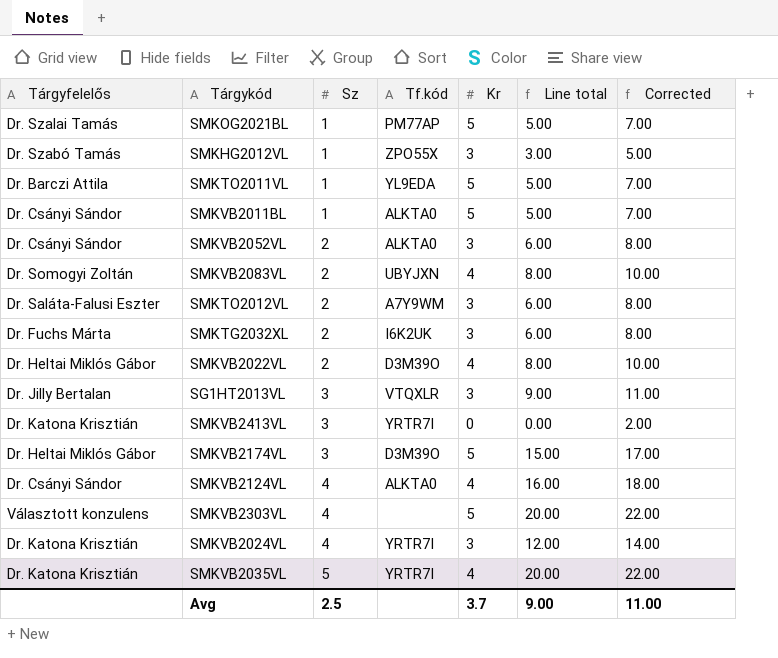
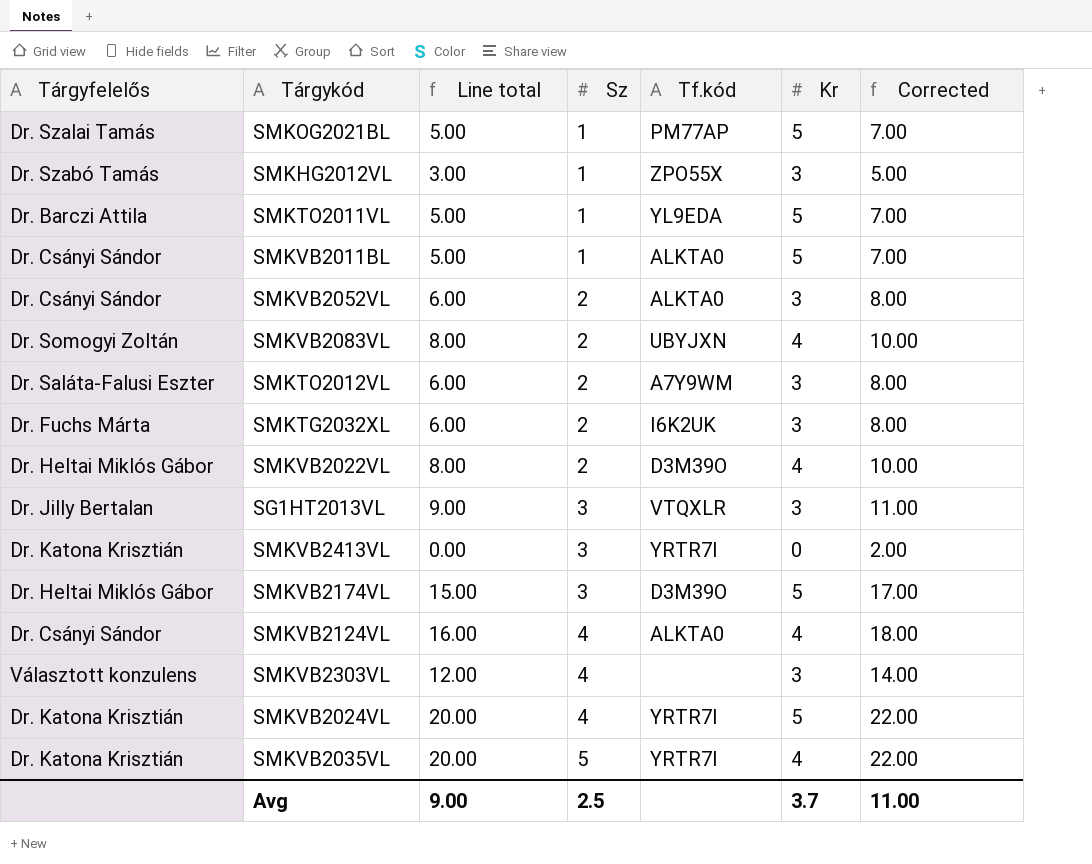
column Line total | position: 6 -> 3
SMKVB2303VL | Line total: 20.00 -> 12.00
SMKVB2303VL | Kr: 5 -> 3
SMKVB2303VL | Corrected: 22.00 -> 14.00
SMKVB2024VL | Line total: 12.00 -> 20.00
SMKVB2024VL | Kr: 3 -> 5
SMKVB2024VL | Corrected: 14.00 -> 22.00

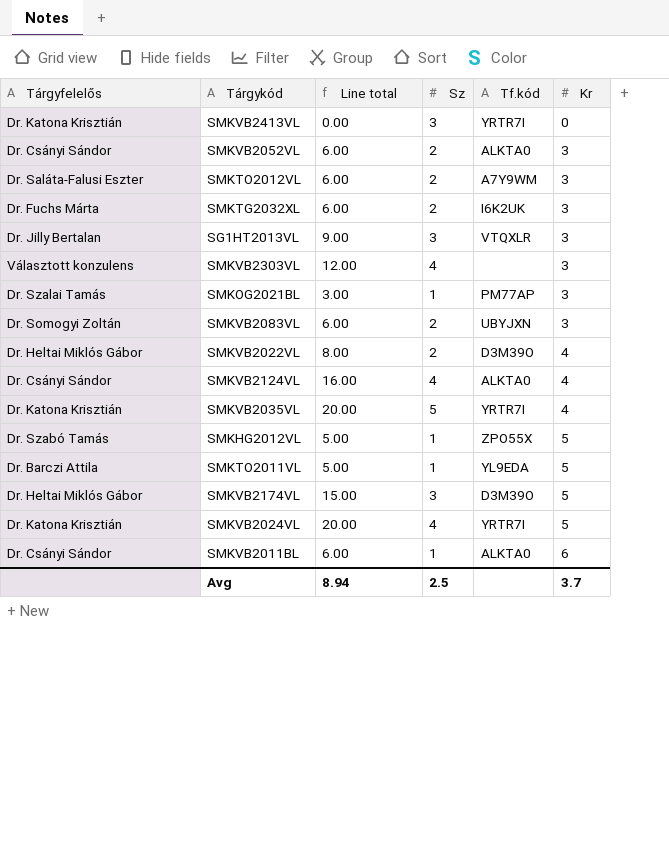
row order: Sz ascending -> Kr ascending
column Corrected | formula: [Line total] + 2 -> none
SMKOG2021BL | Line total: 5.00 -> 3.00
SMKOG2021BL | Kr: 5 -> 3
SMKVB2083VL | Line total: 8.00 -> 6.00
SMKVB2083VL | Kr: 4 -> 3
SMKHG2012VL | Line total: 3.00 -> 5.00
SMKHG2012VL | Kr: 3 -> 5
SMKVB2011BL | Line total: 5.00 -> 6.00
SMKVB2011BL | Kr: 5 -> 6
Avg | Line total: 9.00 -> 8.94

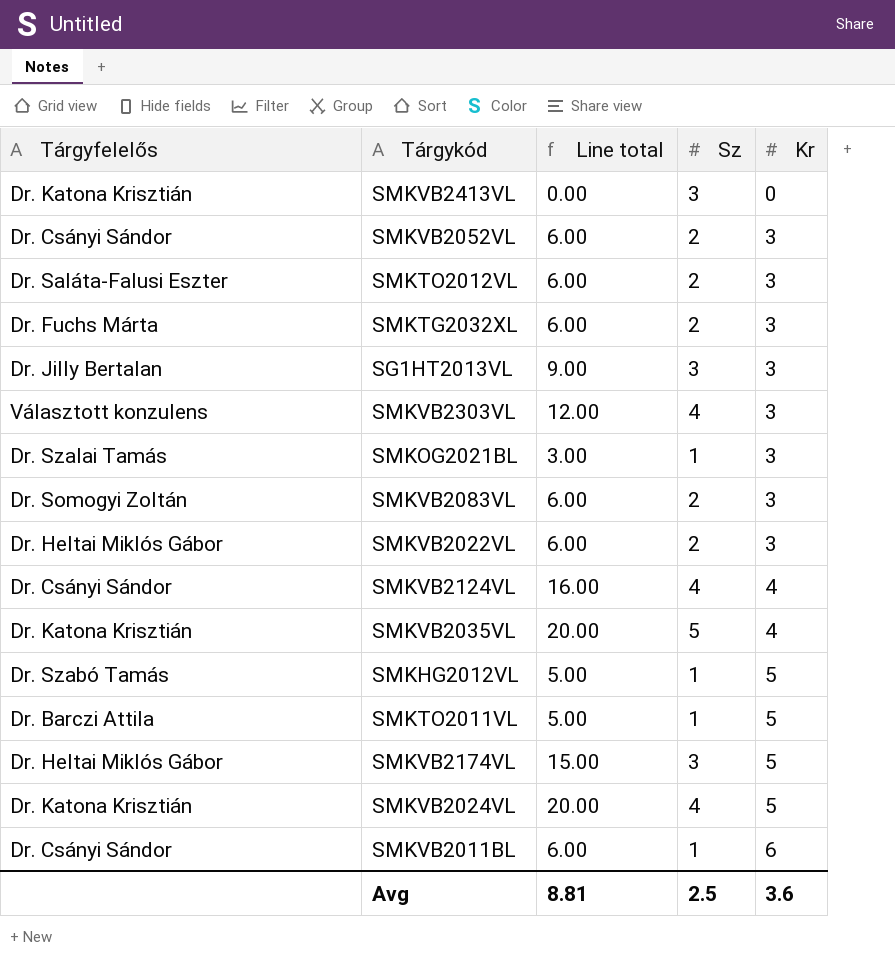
column Tf.kód | position: 5 -> none
SMKVB2022VL | Line total: 8.00 -> 6.00
SMKVB2022VL | Kr: 4 -> 3
Avg | Line total: 8.94 -> 8.81
Avg | Kr: 3.7 -> 3.6

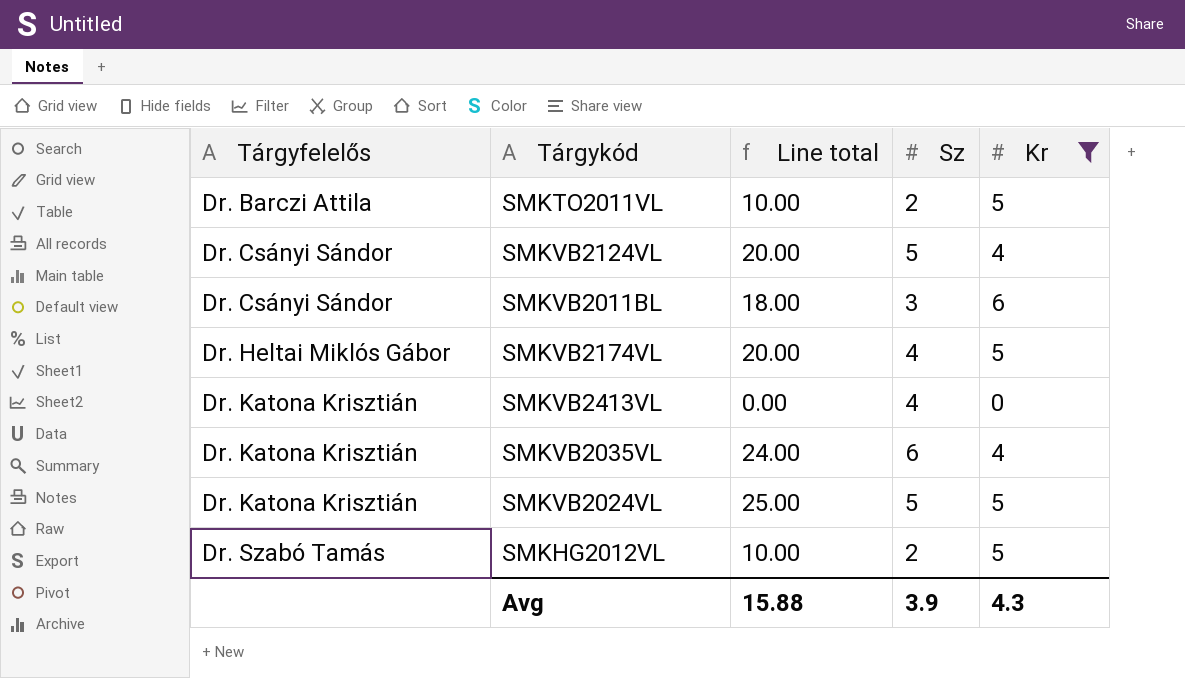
filter: none -> Kr != 3
row order: Kr ascending -> Tárgyfelelős ascending
SMKTO2011VL | Line total: 5.00 -> 10.00
SMKTO2011VL | Sz: 1 -> 2
SMKVB2124VL | Line total: 16.00 -> 20.00
SMKVB2124VL | Sz: 4 -> 5
SMKVB2011BL | Line total: 6.00 -> 18.00
SMKVB2011BL | Sz: 1 -> 3
SMKVB2174VL | Line total: 15.00 -> 20.00
SMKVB2174VL | Sz: 3 -> 4
SMKVB2413VL | Sz: 3 -> 4
SMKVB2035VL | Line total: 20.00 -> 24.00
SMKVB2035VL | Sz: 5 -> 6
SMKVB2024VL | Line total: 20.00 -> 25.00
SMKVB2024VL | Sz: 4 -> 5
SMKHG2012VL | Line total: 5.00 -> 10.00
SMKHG2012VL | Sz: 1 -> 2
Avg | Line total: 8.81 -> 15.88
Avg | Sz: 2.5 -> 3.9
Avg | Kr: 3.6 -> 4.3

